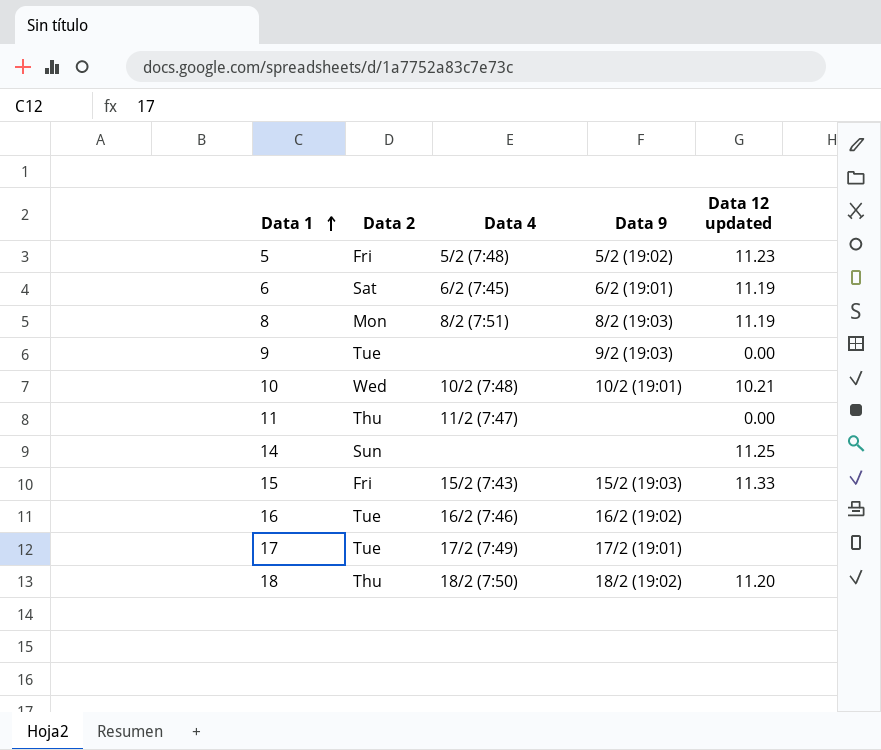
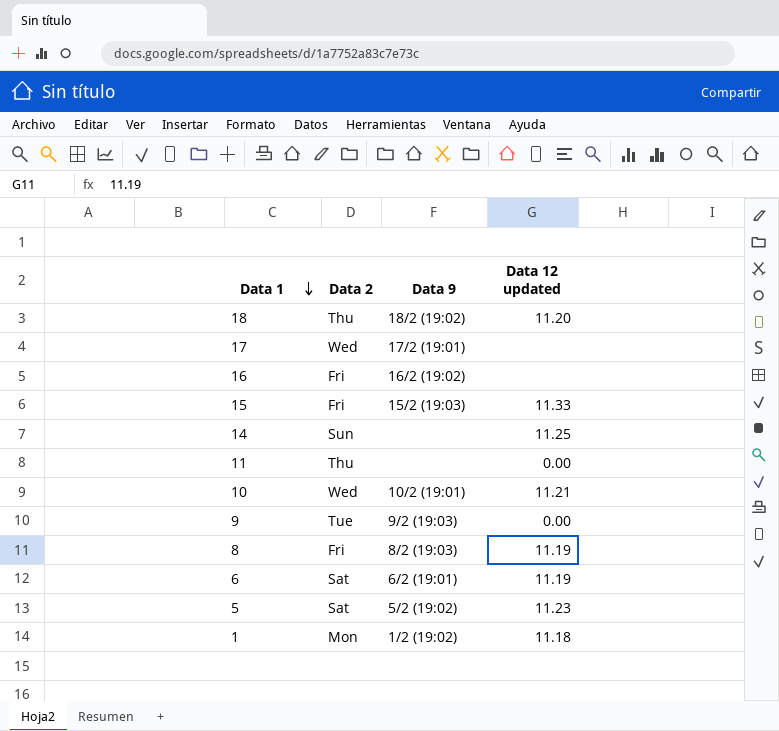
row order: Data 1 ascending -> Data 1 descending
column Data 4 | position: 3 -> none
17 | Data 2: Tue -> Wed
16 | Data 2: Tue -> Fri
10 | Data 12 updated: 10.21 -> 11.21
8 | Data 2: Mon -> Fri
5 | Data 2: Fri -> Sat
row 1: none -> Mon | 1/2 (19:02) | 11.18

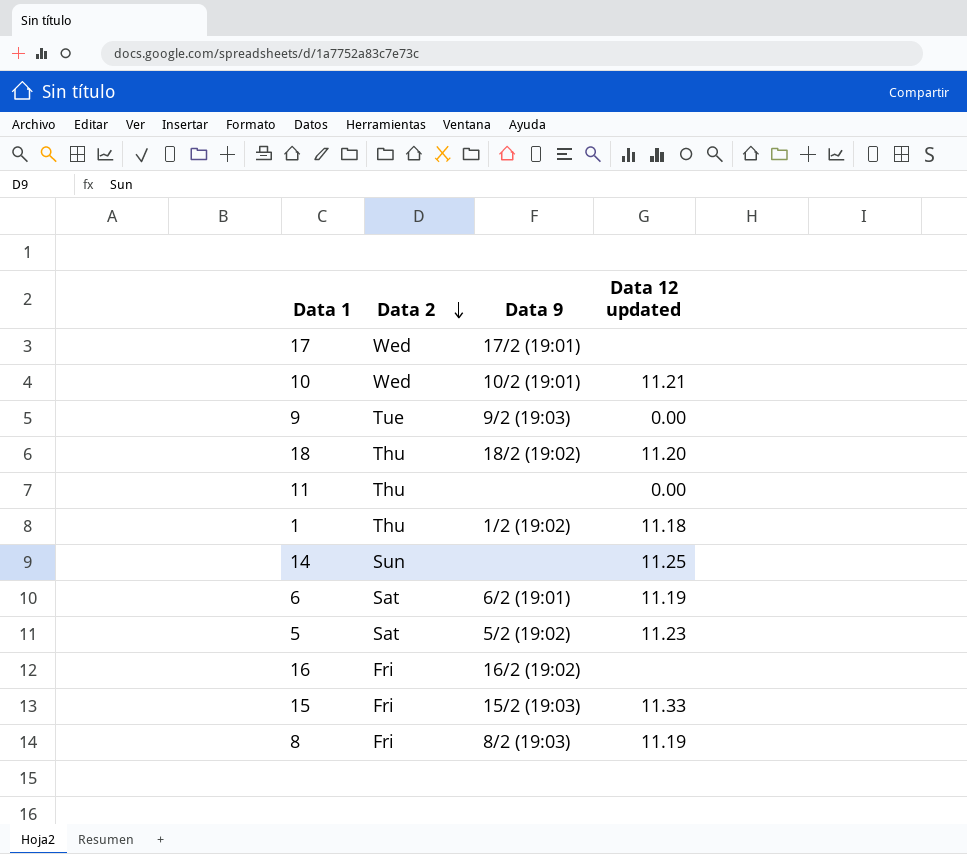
row order: Data 1 descending -> Data 2 descending
1 | Data 2: Mon -> Thu

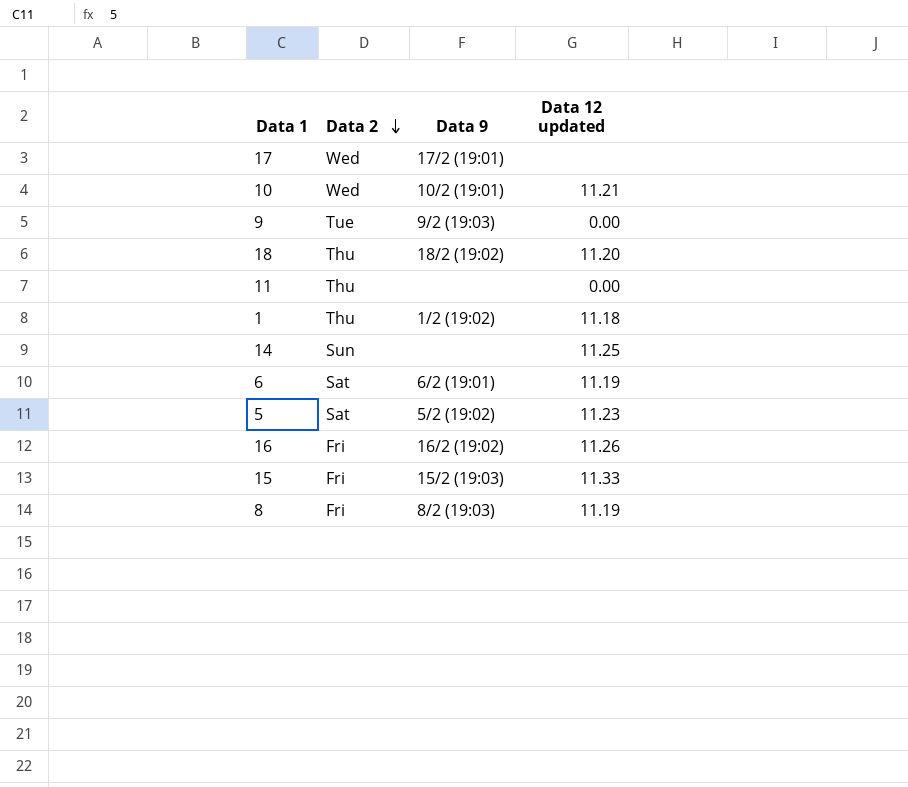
16 | Data 12 updated: none -> 11.26

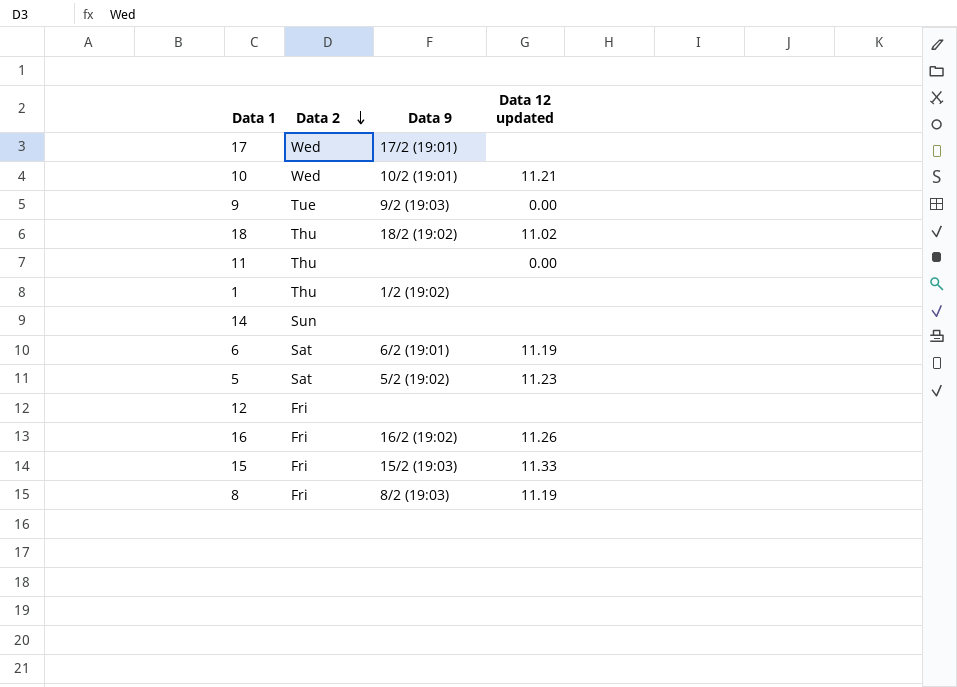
18 | Data 12 updated: 11.20 -> 11.02
1 | Data 12 updated: 11.18 -> none
14 | Data 12 updated: 11.25 -> none
row 12: none -> Fri | none | none

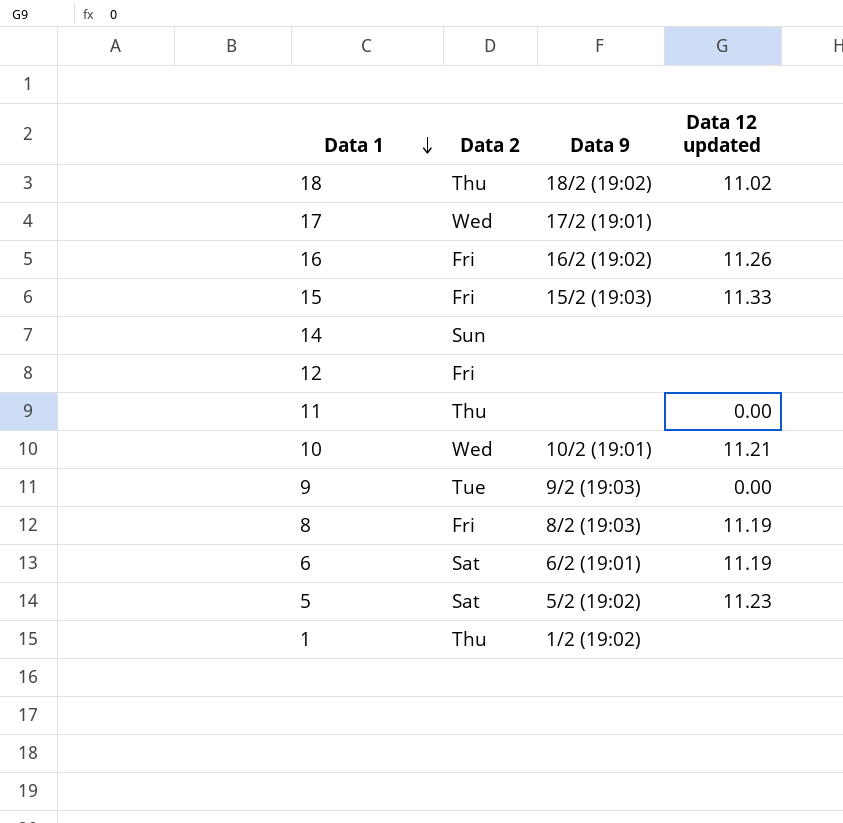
row order: Data 2 descending -> Data 1 descending

